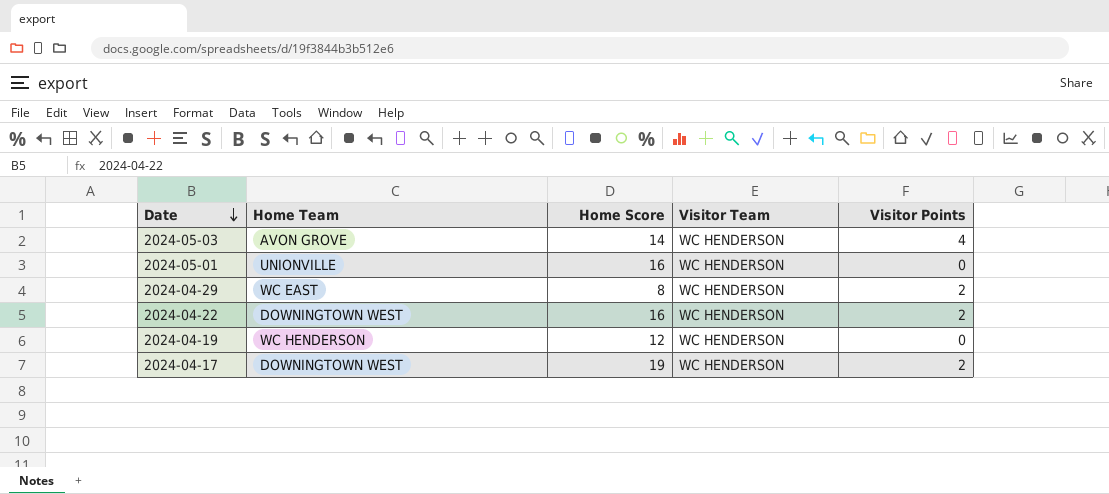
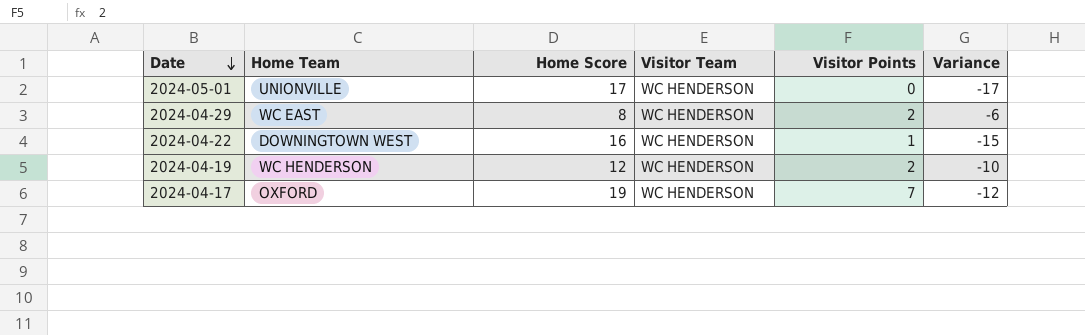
column Variance | formula: none -> [Visitor Points] - [Home Score]
row 2024-05-03: AVON GROVE | 14 | WC HENDERSON | 4 -> none
2024-05-01 | Home Score: 16 -> 17
2024-04-22 | Visitor Points: 2 -> 1
2024-04-19 | Visitor Points: 0 -> 2
2024-04-17 | Home Team: DOWNINGTOWN WEST -> OXFORD
2024-04-17 | Visitor Points: 2 -> 7

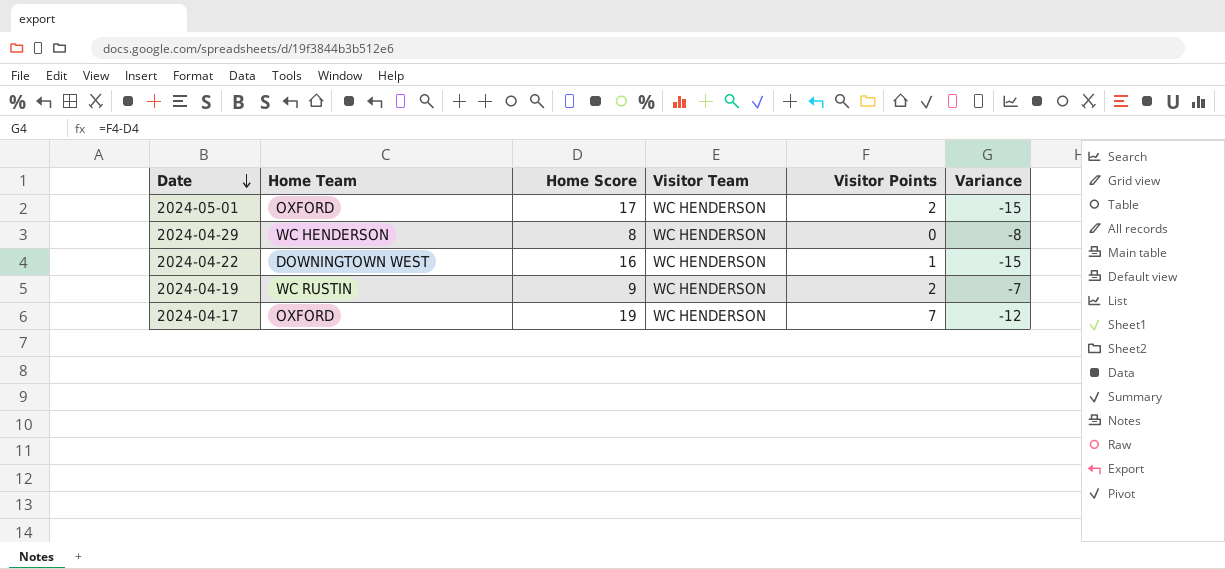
2024-05-01 | Home Team: UNIONVILLE -> OXFORD
2024-05-01 | Visitor Points: 0 -> 2
2024-05-01 | Variance: -17 -> -15
2024-04-29 | Home Team: WC EAST -> WC HENDERSON
2024-04-29 | Visitor Points: 2 -> 0
2024-04-29 | Variance: -6 -> -8
2024-04-19 | Home Team: WC HENDERSON -> WC RUSTIN
2024-04-19 | Home Score: 12 -> 9
2024-04-19 | Variance: -10 -> -7

